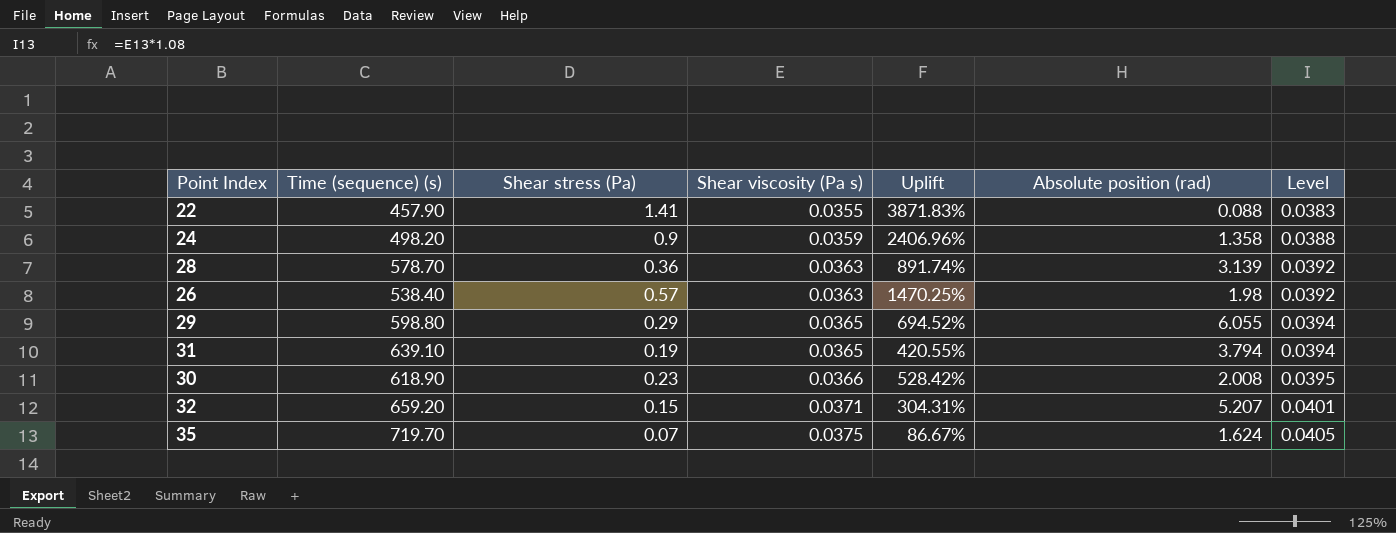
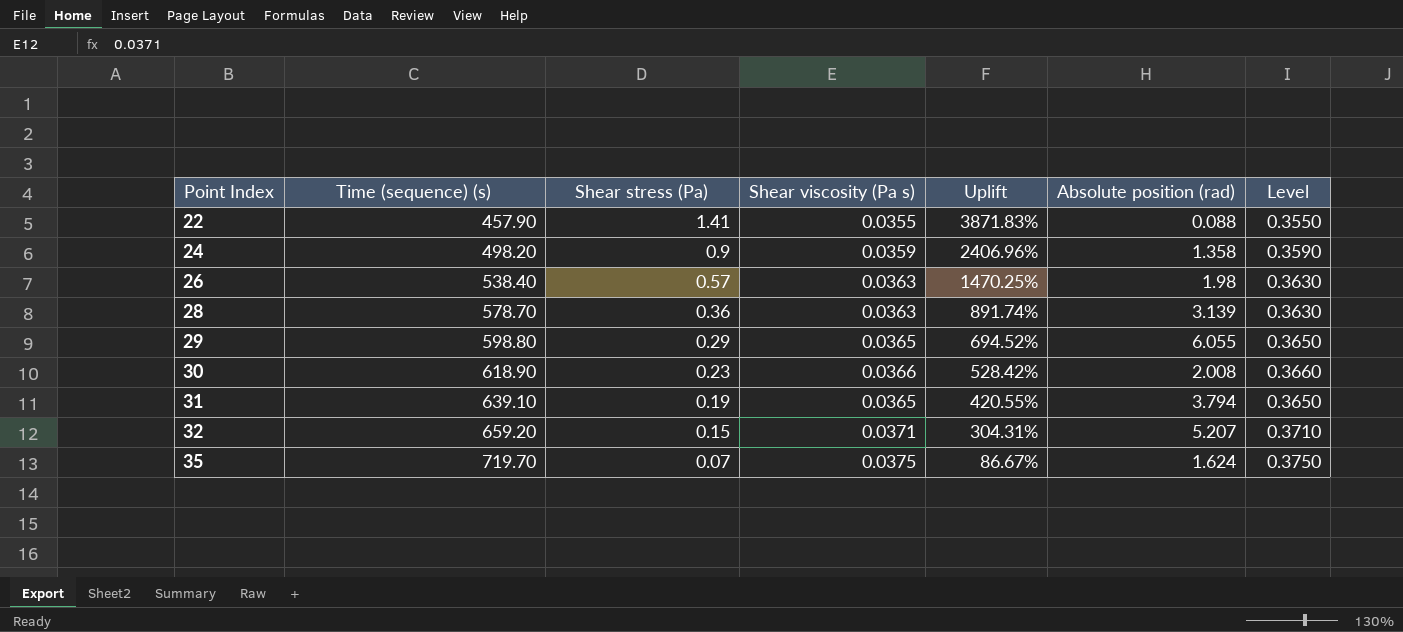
row order: Shear viscosity (Pa s) ascending -> Point Index ascending
column Level | formula: [Shear viscosity (Pa s)] * 1.08 -> [Shear viscosity (Pa s)] * 10

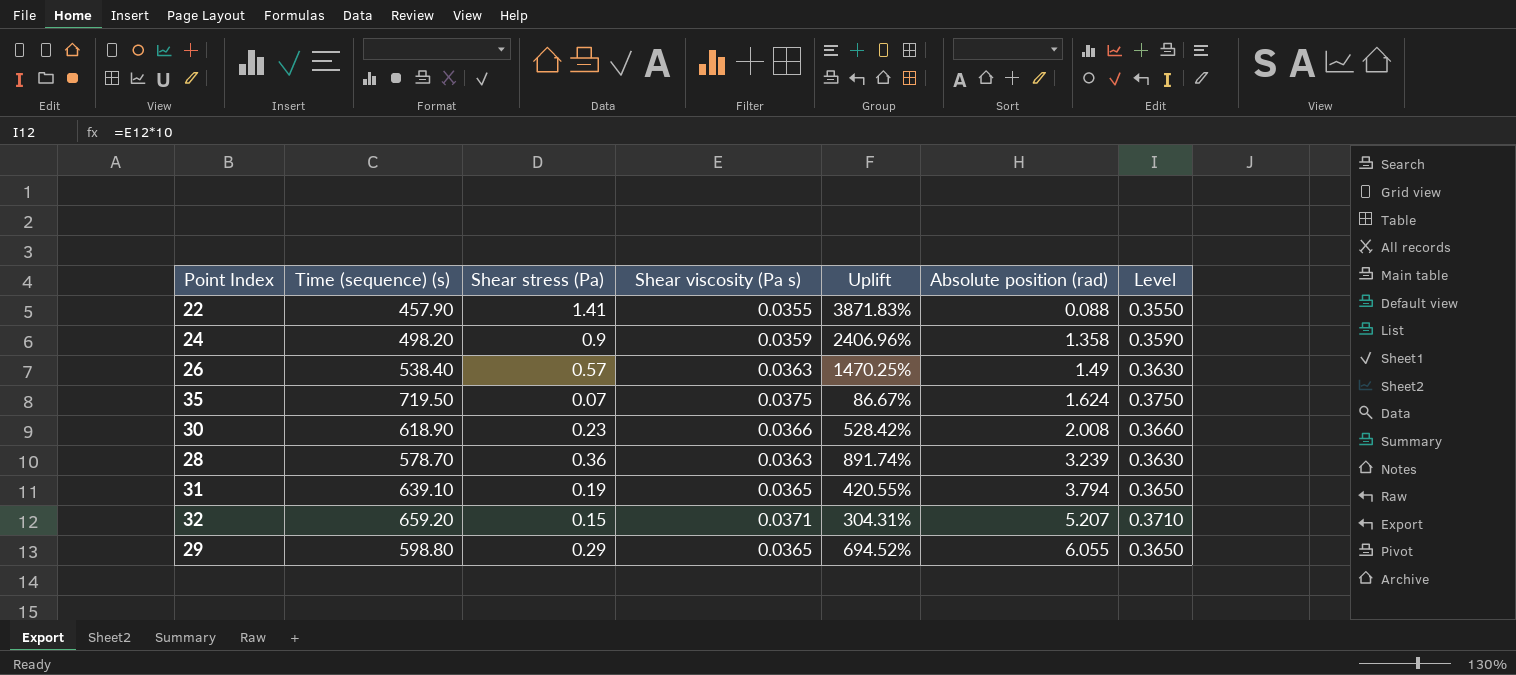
row order: Point Index ascending -> Absolute position (rad) ascending
26 | Absolute position (rad): 1.98 -> 1.49
35 | Time (sequence) (s): 719.70 -> 719.50
28 | Absolute position (rad): 3.139 -> 3.239

